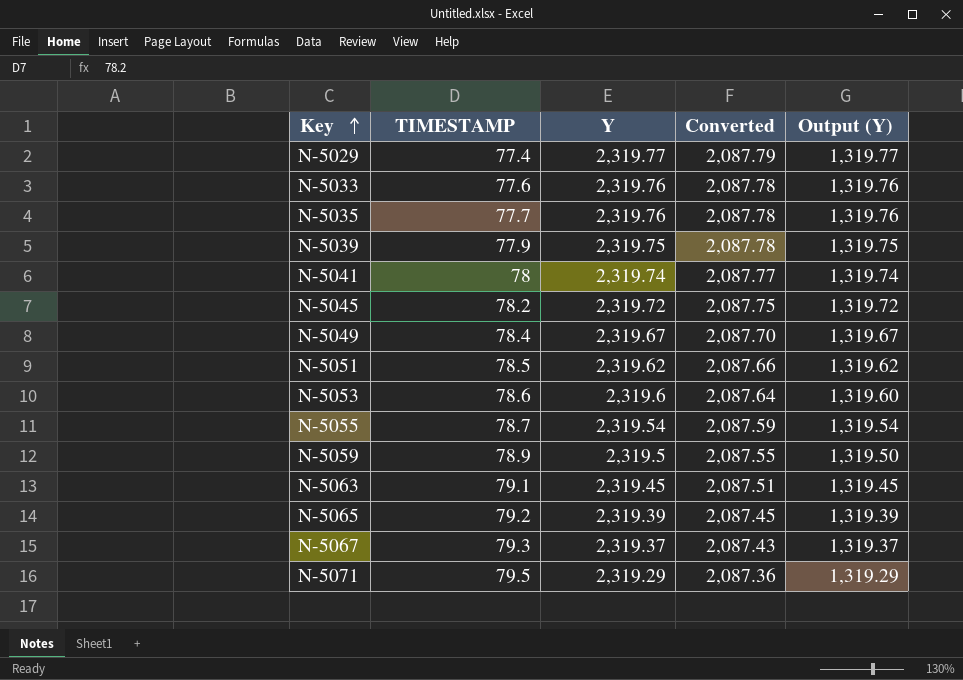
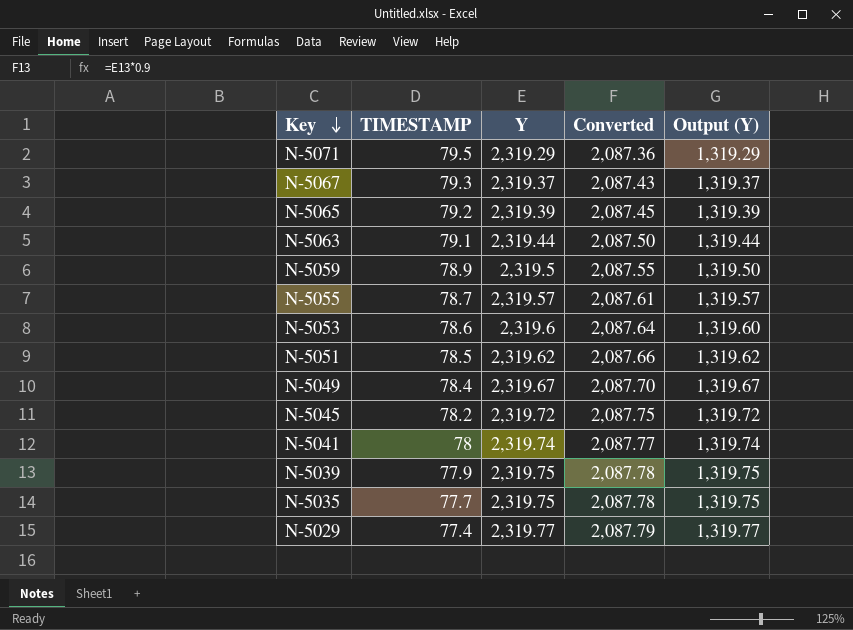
row order: Key ascending -> Key descending
row N-5033: 77.6 | 2,319.76 | 2,087.78 | 1,319.76 -> none
N-5063 | Y: 2,319.45 -> 2,319.44
N-5063 | Converted: 2,087.51 -> 2,087.50
N-5063 | Output (Y): 1,319.45 -> 1,319.44
N-5055 | Y: 2,319.54 -> 2,319.57
N-5055 | Converted: 2,087.59 -> 2,087.61
N-5055 | Output (Y): 1,319.54 -> 1,319.57
N-5035 | Y: 2,319.76 -> 2,319.75
N-5035 | Output (Y): 1,319.76 -> 1,319.75

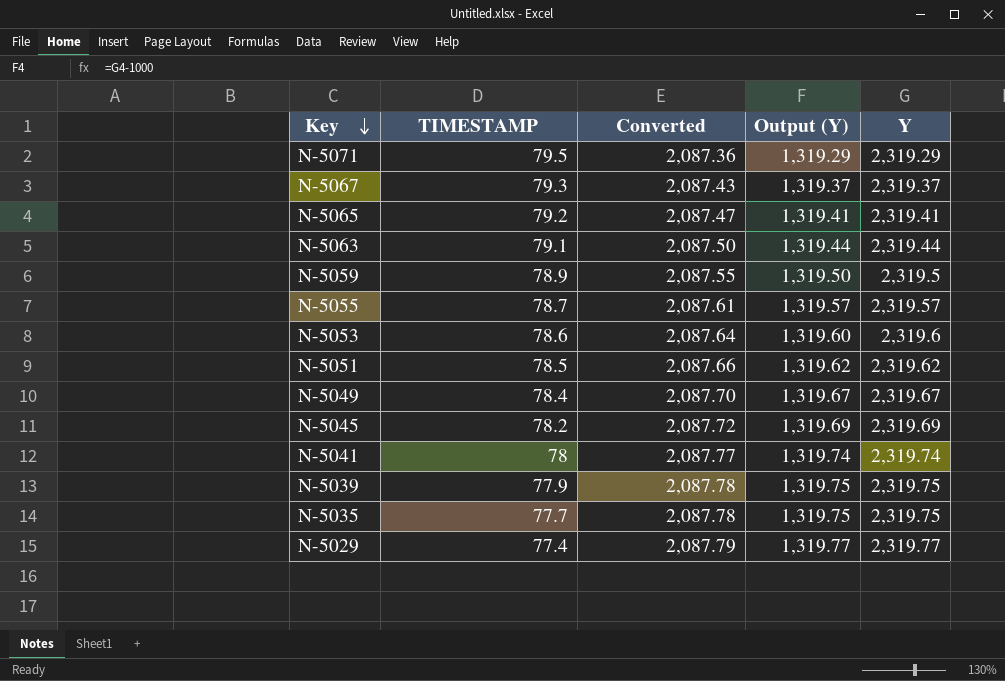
column Y | position: 3 -> 5
N-5065 | Converted: 2,087.45 -> 2,087.47
N-5065 | Output (Y): 1,319.39 -> 1,319.41
N-5065 | Y: 2,319.39 -> 2,319.41
N-5045 | Converted: 2,087.75 -> 2,087.72
N-5045 | Output (Y): 1,319.72 -> 1,319.69
N-5045 | Y: 2,319.72 -> 2,319.69

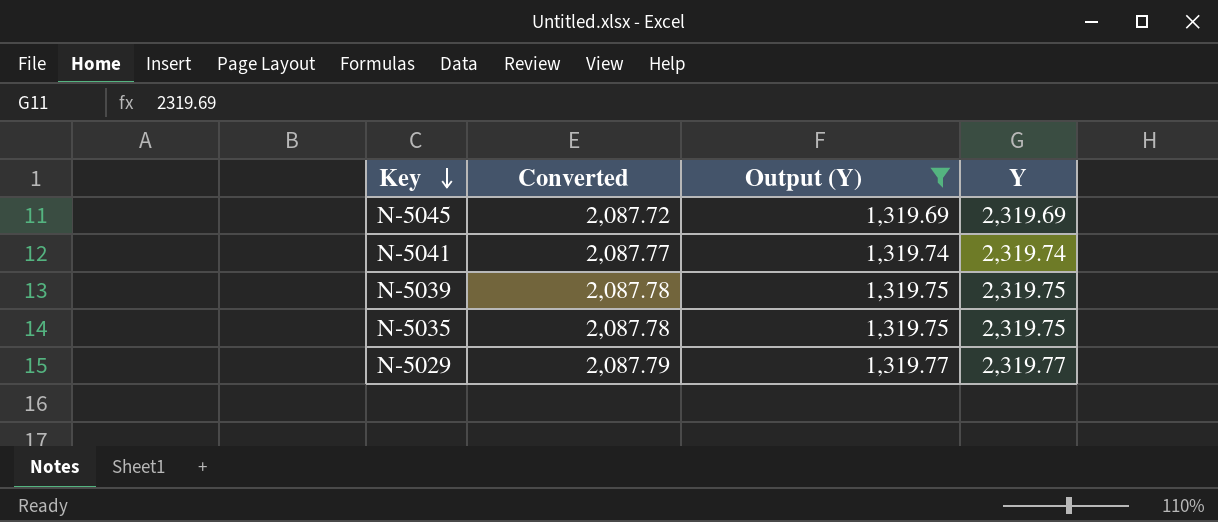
filter: none -> Output (Y) >= 1,319.69
column TIMESTAMP | position: 2 -> none

